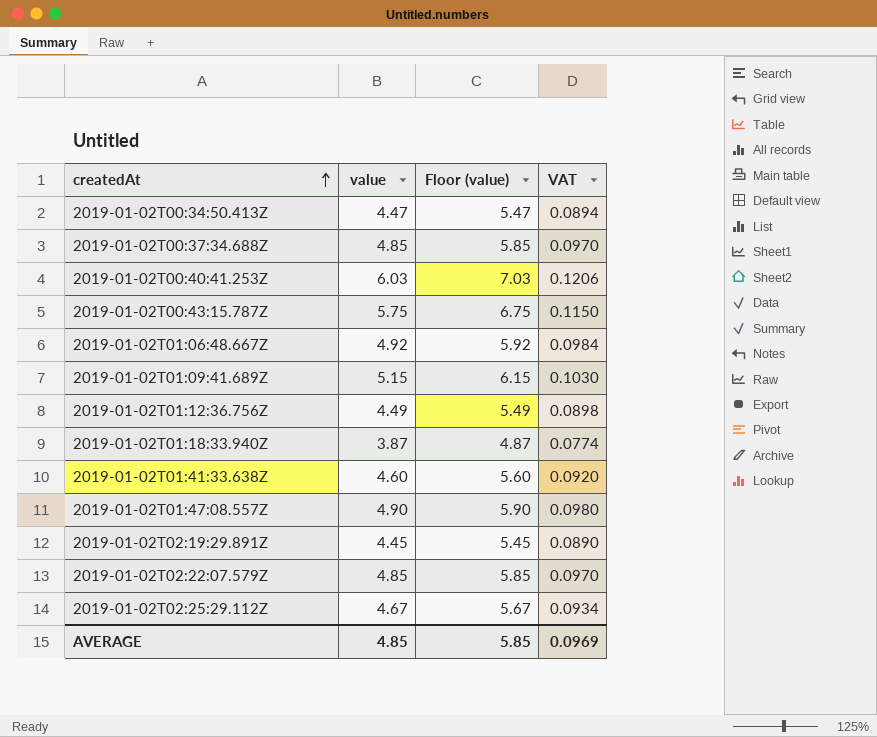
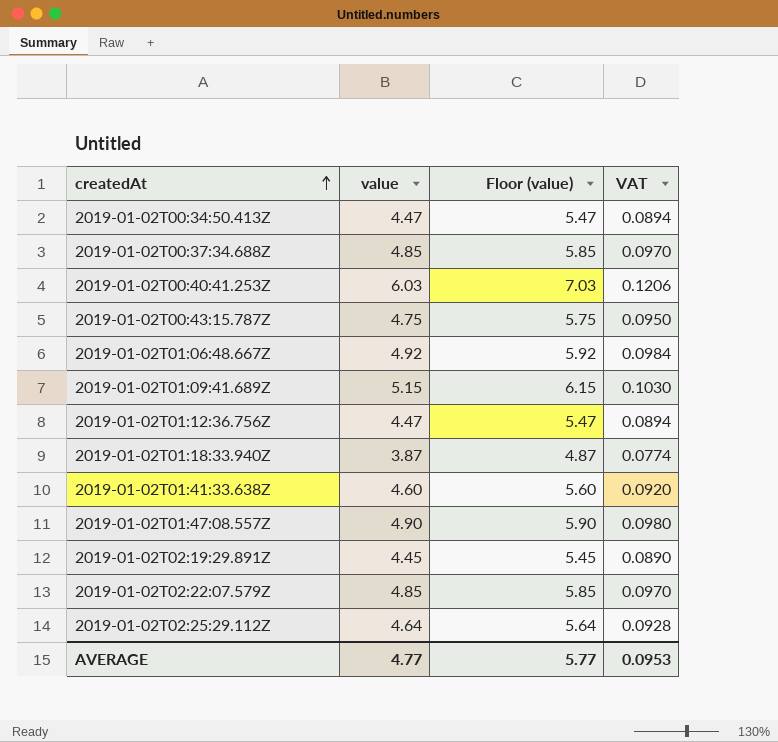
2019-01-02T00:43:15.787Z | value: 5.75 -> 4.75
2019-01-02T00:43:15.787Z | Floor (value): 6.75 -> 5.75
2019-01-02T00:43:15.787Z | VAT: 0.1150 -> 0.0950
2019-01-02T01:12:36.756Z | value: 4.49 -> 4.47
2019-01-02T01:12:36.756Z | Floor (value): 5.49 -> 5.47
2019-01-02T01:12:36.756Z | VAT: 0.0898 -> 0.0894
2019-01-02T02:25:29.112Z | value: 4.67 -> 4.64
2019-01-02T02:25:29.112Z | Floor (value): 5.67 -> 5.64
2019-01-02T02:25:29.112Z | VAT: 0.0934 -> 0.0928
AVERAGE | value: 4.85 -> 4.77
AVERAGE | Floor (value): 5.85 -> 5.77
AVERAGE | VAT: 0.0969 -> 0.0953

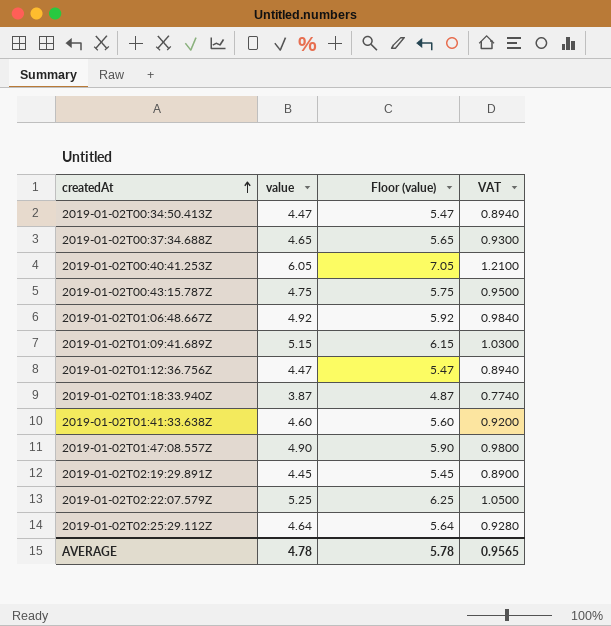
column VAT | formula: [value] * 0.02 -> [value] * 0.2
2019-01-02T00:37:34.688Z | value: 4.85 -> 4.65
2019-01-02T00:37:34.688Z | Floor (value): 5.85 -> 5.65
2019-01-02T00:40:41.253Z | value: 6.03 -> 6.05
2019-01-02T00:40:41.253Z | Floor (value): 7.03 -> 7.05
2019-01-02T02:22:07.579Z | value: 4.85 -> 5.25
2019-01-02T02:22:07.579Z | Floor (value): 5.85 -> 6.25
AVERAGE | value: 4.77 -> 4.78
AVERAGE | Floor (value): 5.77 -> 5.78
AVERAGE | VAT: 0.0953 -> 0.9565

